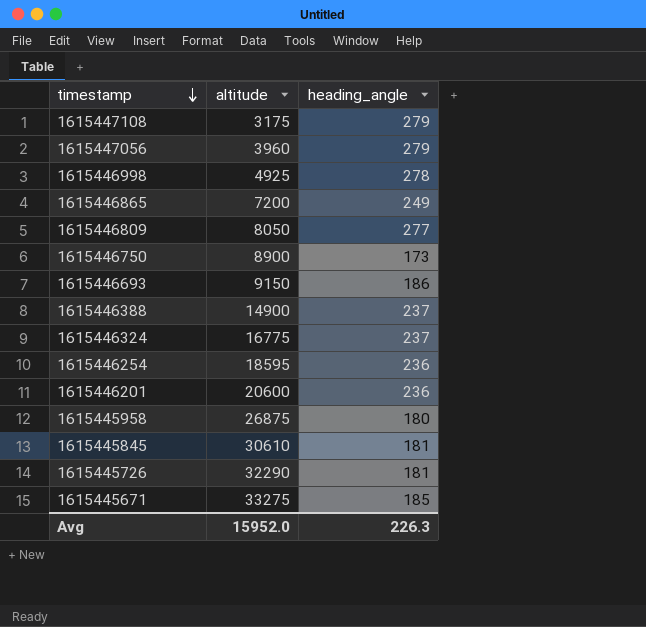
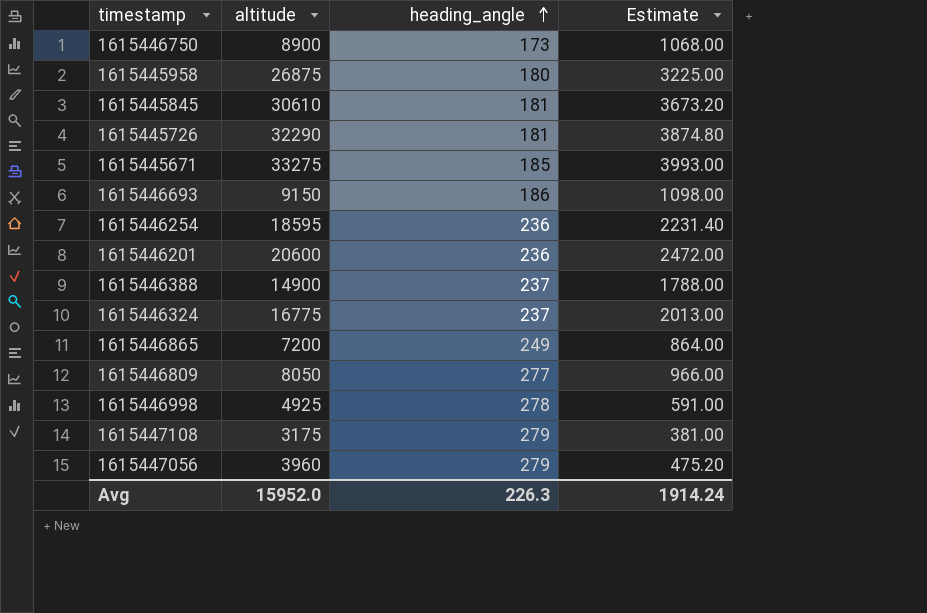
row order: timestamp descending -> heading_angle ascending
column Estimate | formula: none -> [altitude] * 0.12

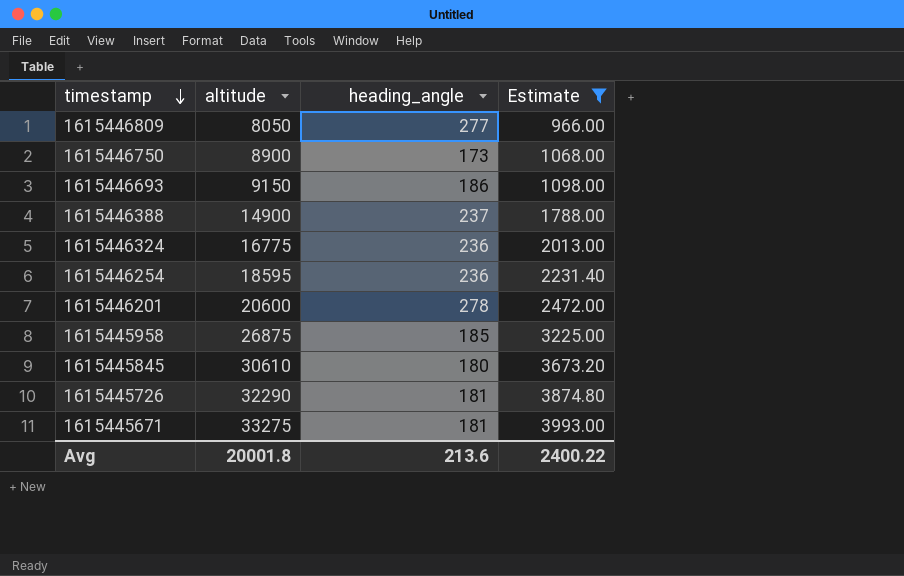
filter: none -> Estimate >= 966.00
row order: heading_angle ascending -> timestamp descending
1615446324 | heading_angle: 237 -> 236
1615446201 | heading_angle: 236 -> 278
1615445958 | heading_angle: 180 -> 185
1615445845 | heading_angle: 181 -> 180
1615445671 | heading_angle: 185 -> 181
Avg | altitude: 15952.0 -> 20001.8
Avg | heading_angle: 226.3 -> 213.6
Avg | Estimate: 1914.24 -> 2400.22

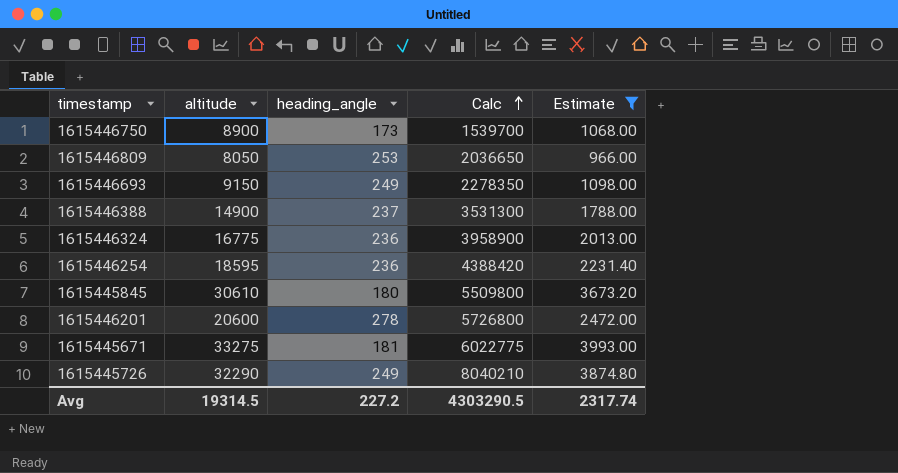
row order: timestamp descending -> Calc ascending
column Calc | formula: none -> [altitude] * [heading_angle]
row 1615445958: 26875 | 185 | 3225.00 -> none
1615446809 | heading_angle: 277 -> 253
1615446693 | heading_angle: 186 -> 249
1615445726 | heading_angle: 181 -> 249
Avg | altitude: 20001.8 -> 19314.5
Avg | heading_angle: 213.6 -> 227.2
Avg | Estimate: 2400.22 -> 2317.74

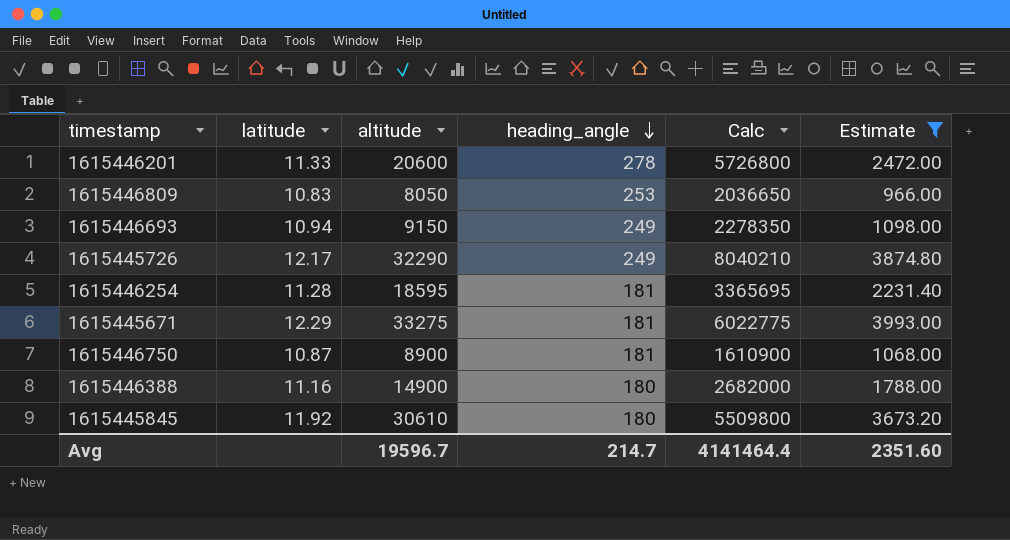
row order: Calc ascending -> heading_angle descending
column latitude | position: none -> 2
row 1615446324: 16775 | 236 | 3958900 | 2013.00 -> none
1615446254 | heading_angle: 236 -> 181
1615446254 | Calc: 4388420 -> 3365695
1615446750 | heading_angle: 173 -> 181
1615446750 | Calc: 1539700 -> 1610900
1615446388 | heading_angle: 237 -> 180
1615446388 | Calc: 3531300 -> 2682000
Avg | altitude: 19314.5 -> 19596.7
Avg | heading_angle: 227.2 -> 214.7
Avg | Calc: 4303290.5 -> 4141464.4
Avg | Estimate: 2317.74 -> 2351.60

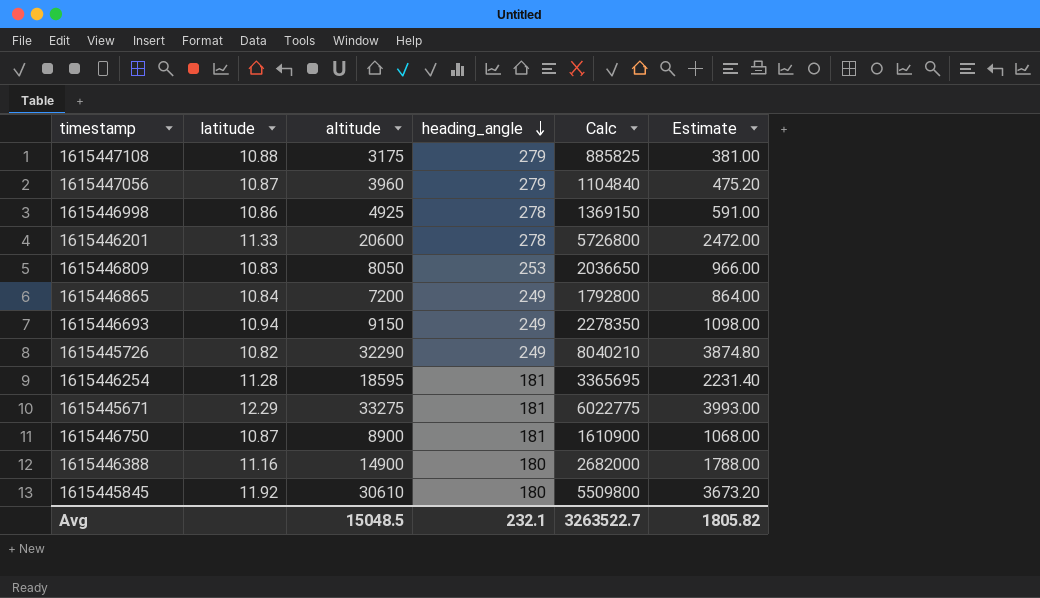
filter: Estimate >= 966.00 -> none
1615445726 | latitude: 12.17 -> 10.82
Avg | altitude: 19596.7 -> 15048.5
Avg | heading_angle: 214.7 -> 232.1
Avg | Calc: 4141464.4 -> 3263522.7
Avg | Estimate: 2351.60 -> 1805.82

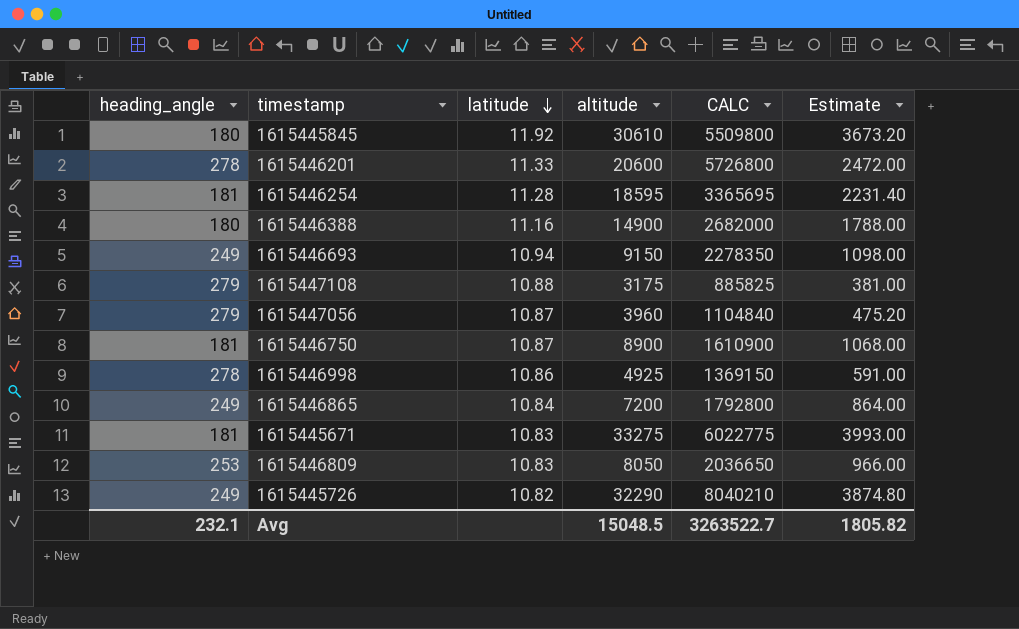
row order: heading_angle descending -> latitude descending
column heading_angle | position: 4 -> 1
column name: Calc -> CALC
1615445671 | latitude: 12.29 -> 10.83

